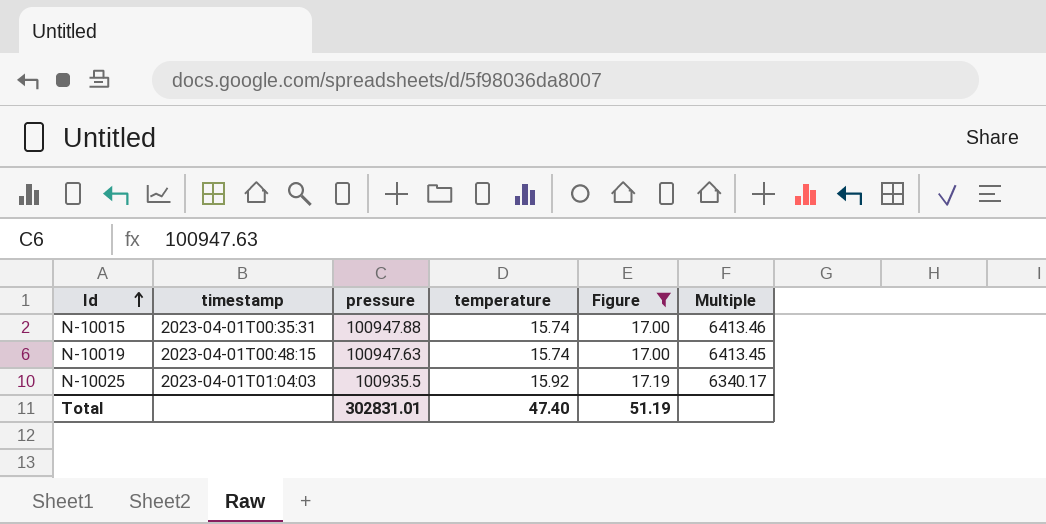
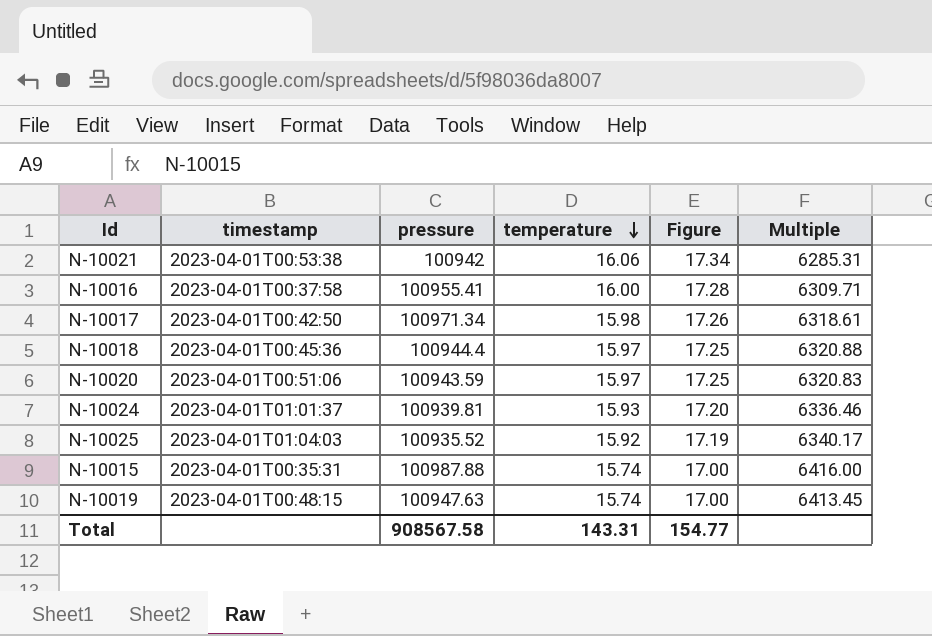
filter: Figure <= 17.19 -> none
row order: Id ascending -> temperature descending
N-10025 | pressure: 100935.5 -> 100935.52
N-10015 | pressure: 100947.88 -> 100987.88
N-10015 | Multiple: 6413.46 -> 6416.00
Total | pressure: 302831.01 -> 908567.58
Total | temperature: 47.40 -> 143.31
Total | Figure: 51.19 -> 154.77

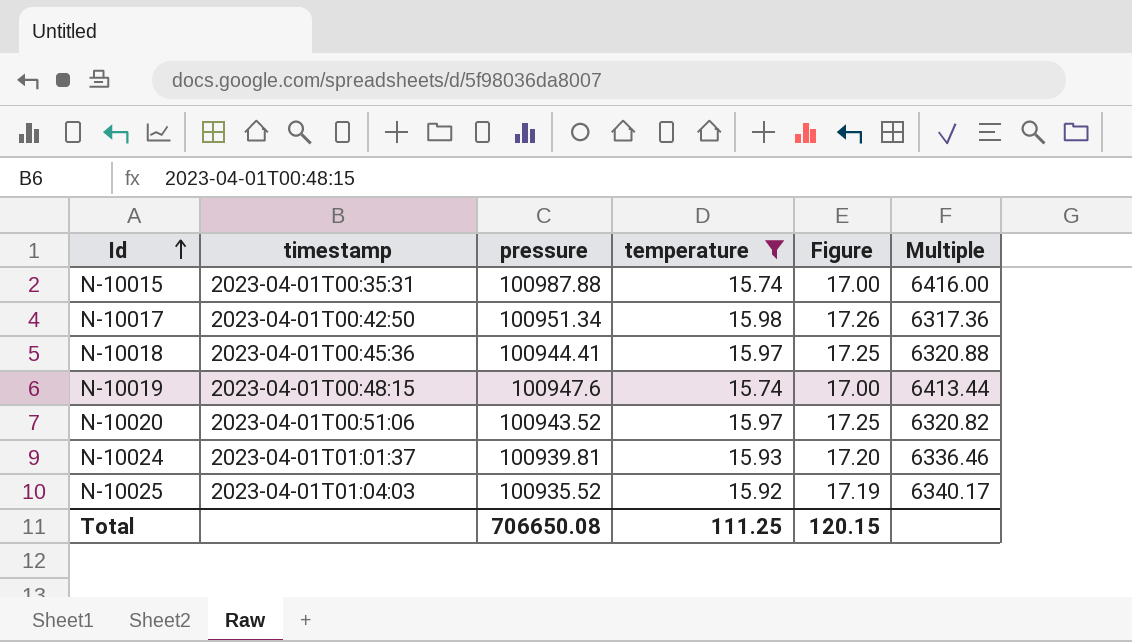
filter: none -> temperature <= 15.98
row order: temperature descending -> Id ascending
N-10017 | pressure: 100971.34 -> 100951.34
N-10017 | Multiple: 6318.61 -> 6317.36
N-10018 | pressure: 100944.4 -> 100944.41
N-10019 | pressure: 100947.63 -> 100947.6
N-10019 | Multiple: 6413.45 -> 6413.44
N-10020 | pressure: 100943.59 -> 100943.52
N-10020 | Multiple: 6320.83 -> 6320.82
Total | pressure: 908567.58 -> 706650.08
Total | temperature: 143.31 -> 111.25
Total | Figure: 154.77 -> 120.15

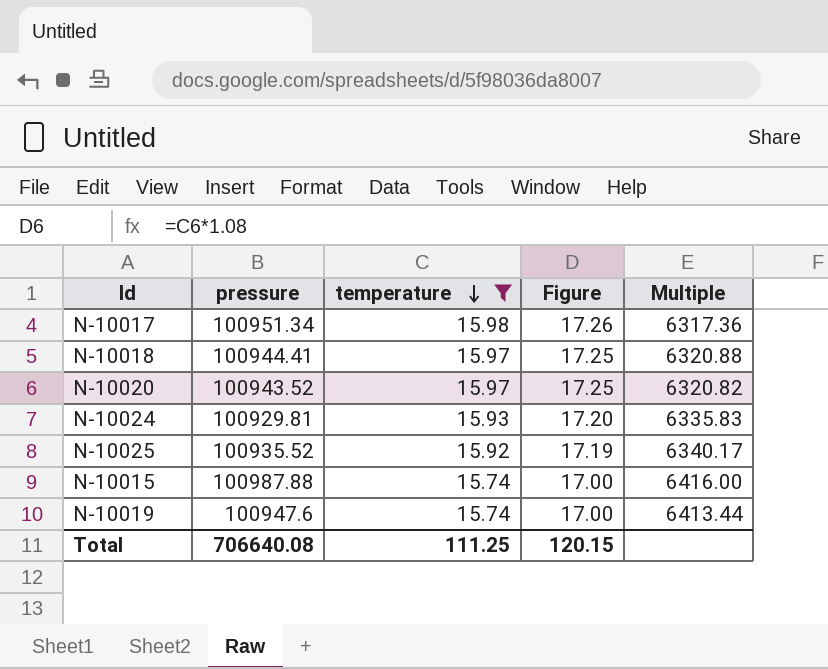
row order: Id ascending -> temperature descending
column timestamp | position: 2 -> none
N-10024 | pressure: 100939.81 -> 100929.81
N-10024 | Multiple: 6336.46 -> 6335.83
Total | pressure: 706650.08 -> 706640.08

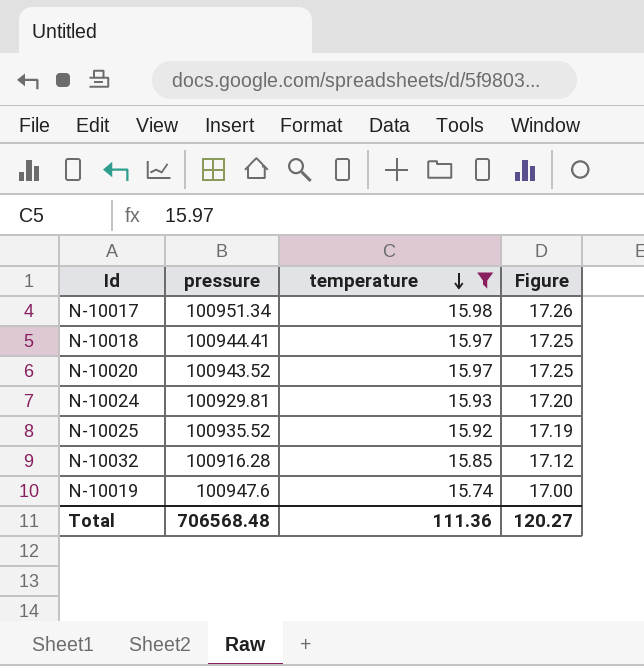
column Multiple | formula: [pressure] / [temperature] -> none
row N-10015: 100987.88 | 15.74 | 17.00 | 6416.00 -> none
row N-10032: none -> 100916.28 | 15.85 | 17.12
Total | pressure: 706640.08 -> 706568.48
Total | temperature: 111.25 -> 111.36
Total | Figure: 120.15 -> 120.27

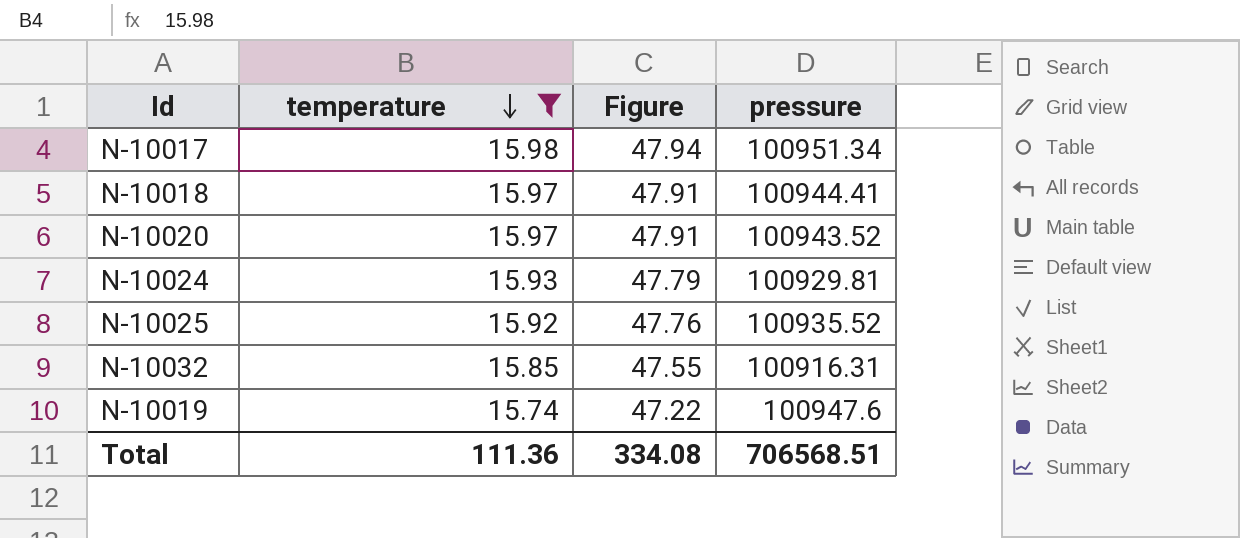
column Figure | formula: [temperature] * 1.08 -> [temperature] * 3
column pressure | position: 2 -> 4
N-10032 | pressure: 100916.28 -> 100916.31
Total | Figure: 120.27 -> 334.08
Total | pressure: 706568.48 -> 706568.51

